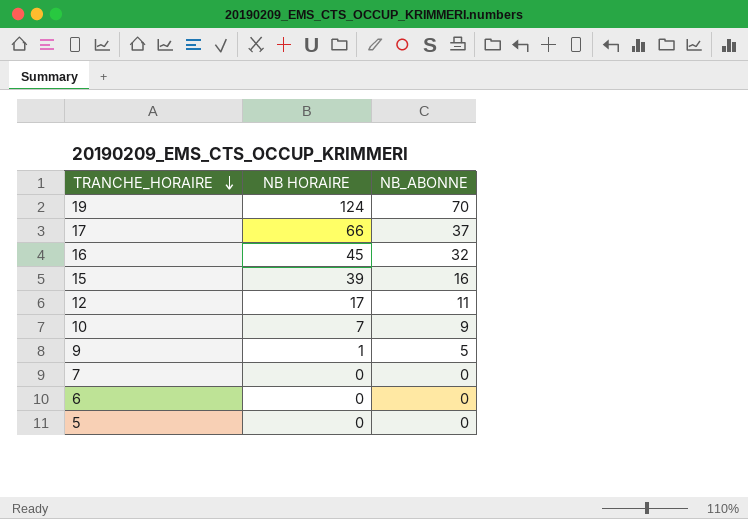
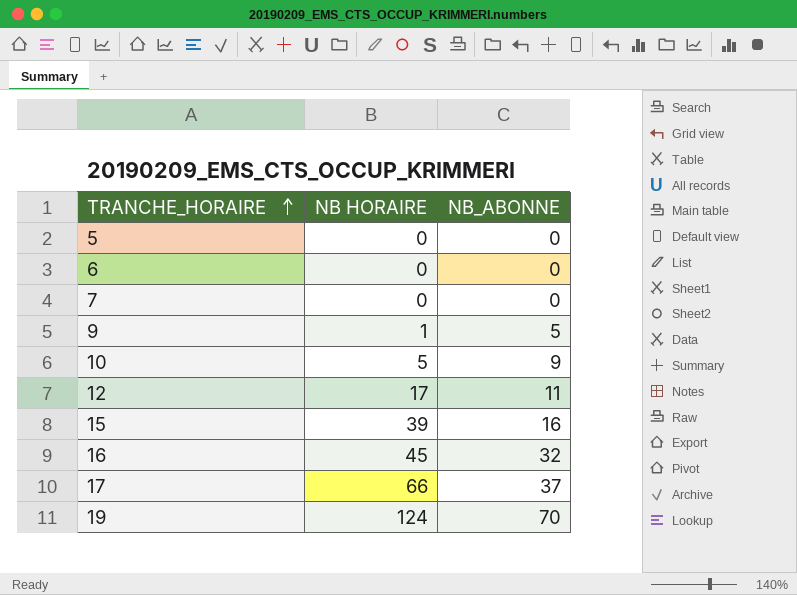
row order: TRANCHE_HORAIRE descending -> TRANCHE_HORAIRE ascending
10 | NB HORAIRE: 7 -> 5

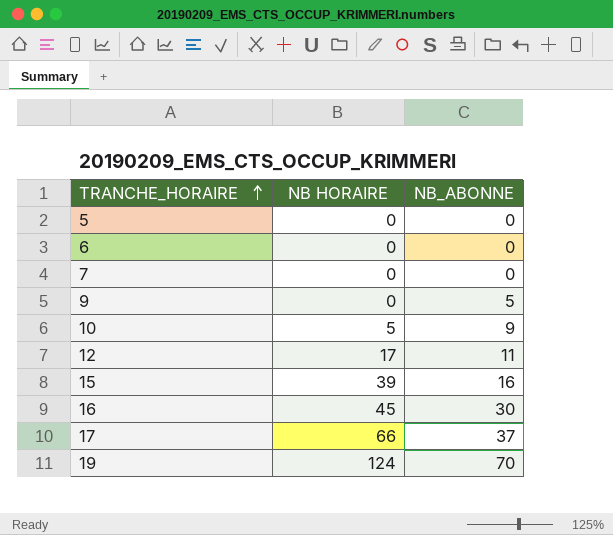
9 | NB HORAIRE: 1 -> 0
16 | NB_ABONNE: 32 -> 30

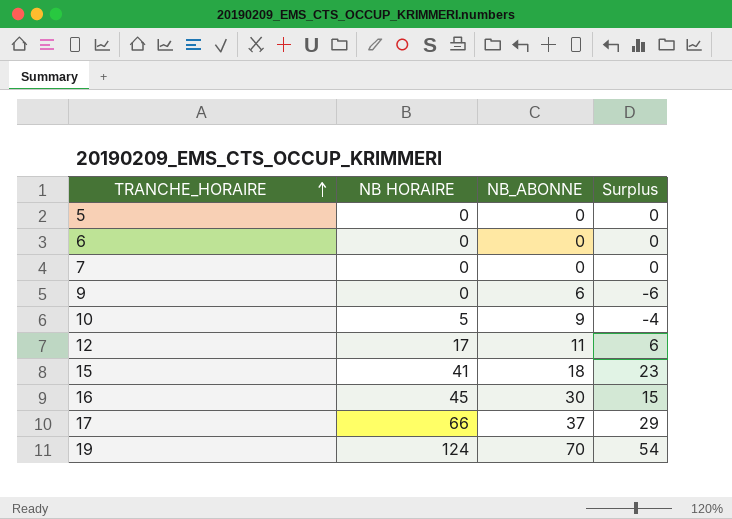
column Surplus | formula: none -> [NB HORAIRE] - [NB_ABONNE]
9 | NB_ABONNE: 5 -> 6
15 | NB HORAIRE: 39 -> 41
15 | NB_ABONNE: 16 -> 18

